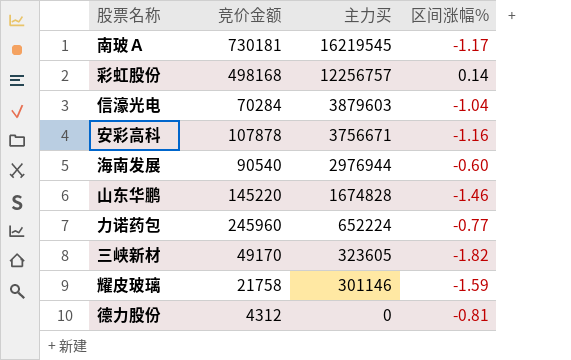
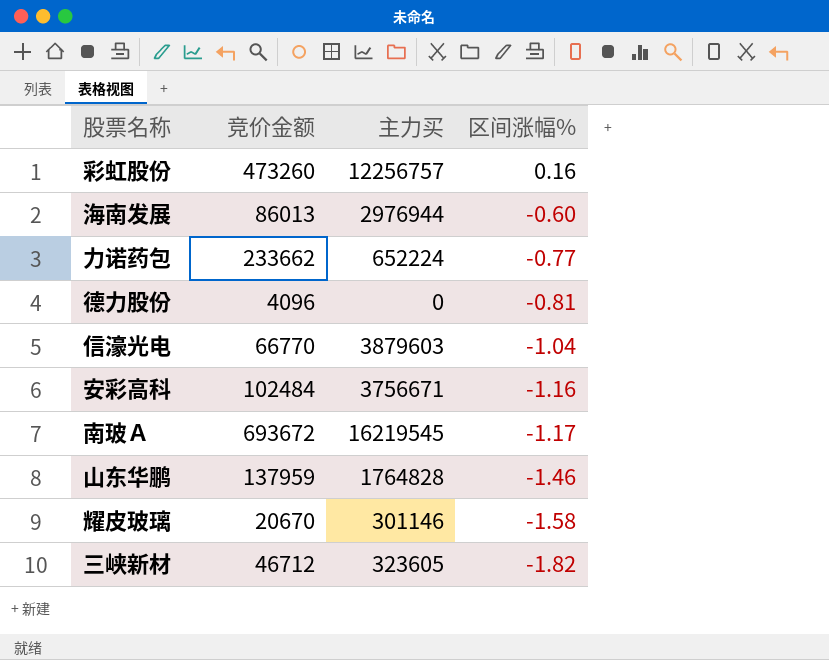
row order: 主力买 descending -> 区间涨幅% descending
彩虹股份 | 竞价金额: 498168 -> 473260
彩虹股份 | 区间涨幅%: 0.14 -> 0.16
海南发展 | 竞价金额: 90540 -> 86013
力诺药包 | 竞价金额: 245960 -> 233662
德力股份 | 竞价金额: 4312 -> 4096
信濠光电 | 竞价金额: 70284 -> 66770
安彩高科 | 竞价金额: 107878 -> 102484
南玻Ａ | 竞价金额: 730181 -> 693672
山东华鹏 | 竞价金额: 145220 -> 137959
山东华鹏 | 主力买: 1674828 -> 1764828
耀皮玻璃 | 竞价金额: 21758 -> 20670
耀皮玻璃 | 区间涨幅%: -1.59 -> -1.58
三峡新材 | 竞价金额: 49170 -> 46712

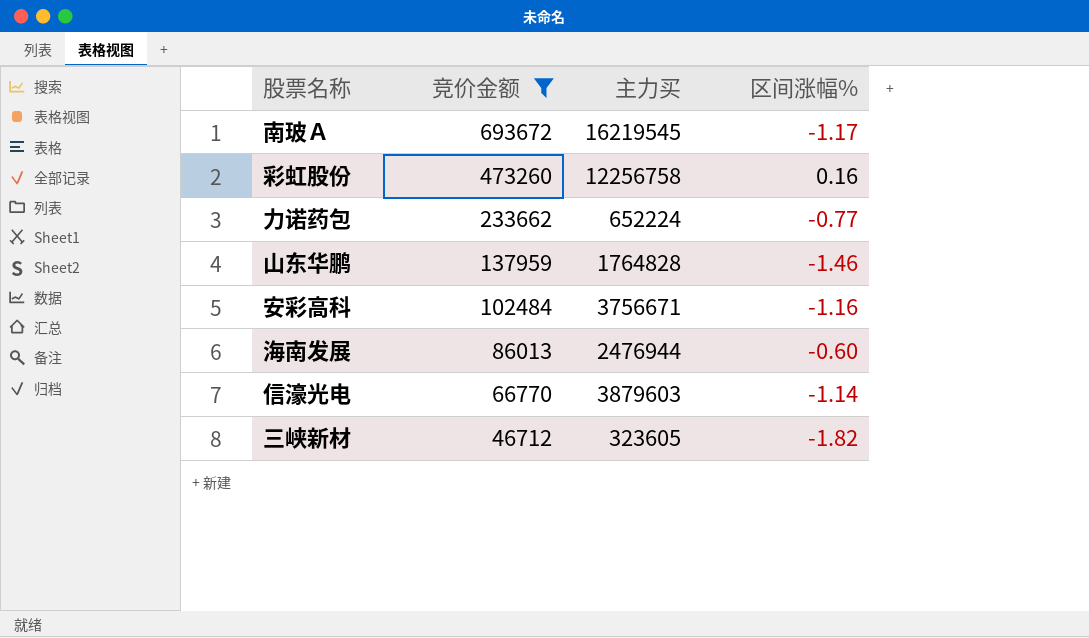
filter: none -> 竞价金额 >= 46712
row order: 区间涨幅% descending -> 竞价金额 descending
彩虹股份 | 主力买: 12256757 -> 12256758
海南发展 | 主力买: 2976944 -> 2476944
信濠光电 | 区间涨幅%: -1.04 -> -1.14

